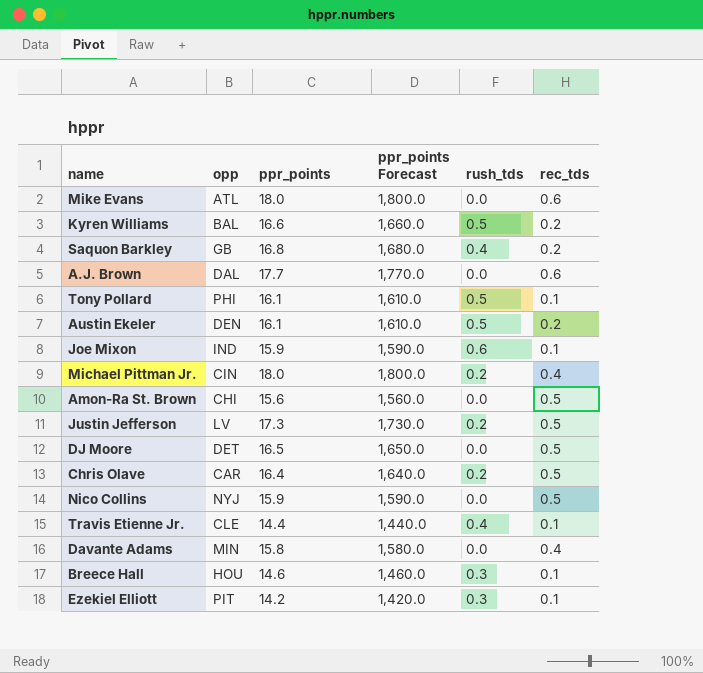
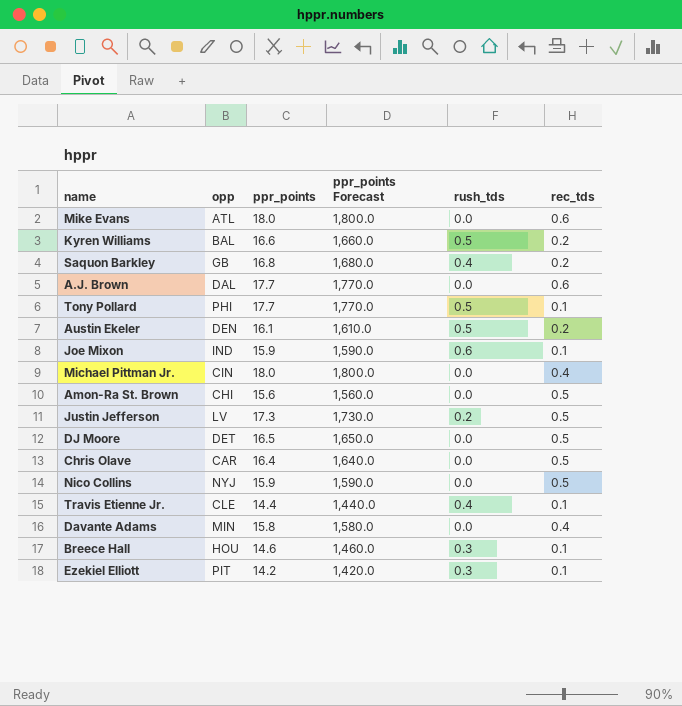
Tony Pollard | ppr_points: 16.1 -> 17.7
Tony Pollard | ppr_points Forecast: 1,610.0 -> 1,770.0
Michael Pittman Jr. | rush_tds: 0.2 -> 0.0
Chris Olave | rush_tds: 0.2 -> 0.0

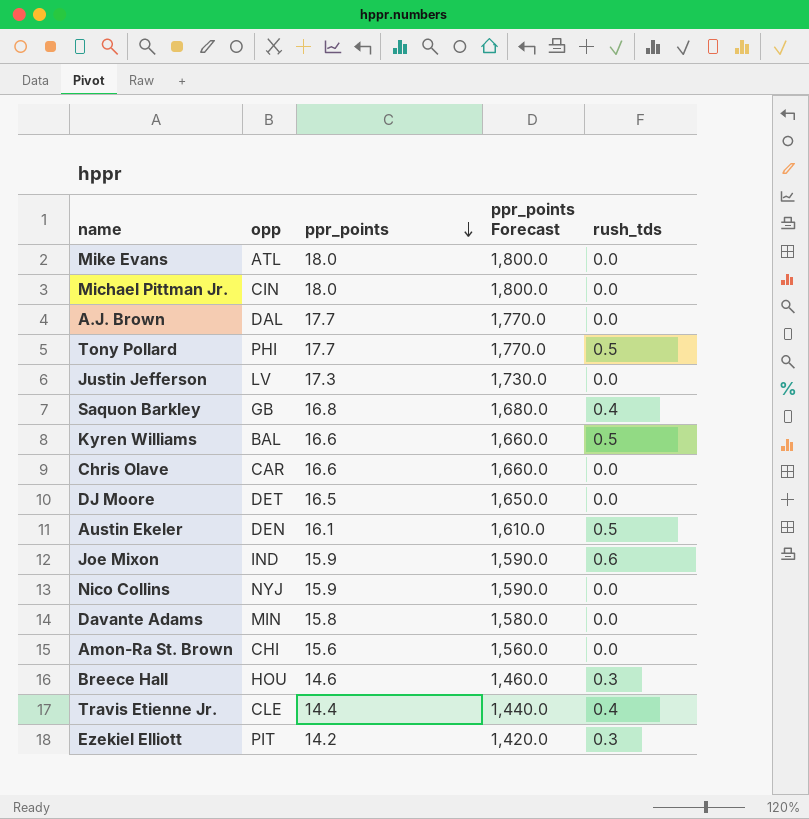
row order: none -> ppr_points descending
column rec_tds | position: 6 -> none
Justin Jefferson | rush_tds: 0.2 -> 0.0
Chris Olave | ppr_points: 16.4 -> 16.6
Chris Olave | ppr_points Forecast: 1,640.0 -> 1,660.0

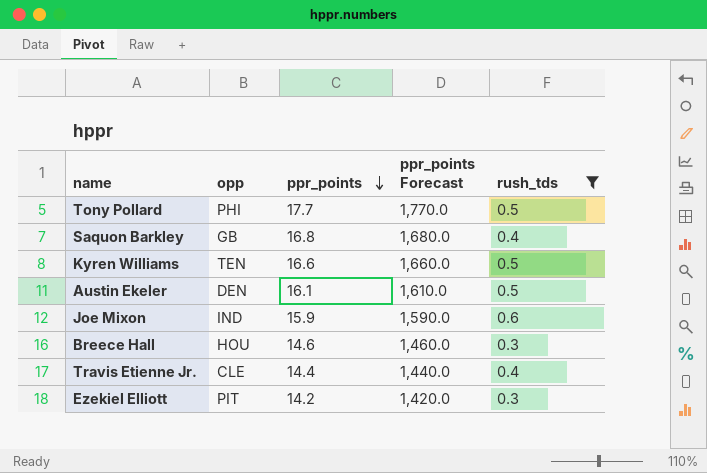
filter: none -> rush_tds != 0.0
Kyren Williams | opp: BAL -> TEN

